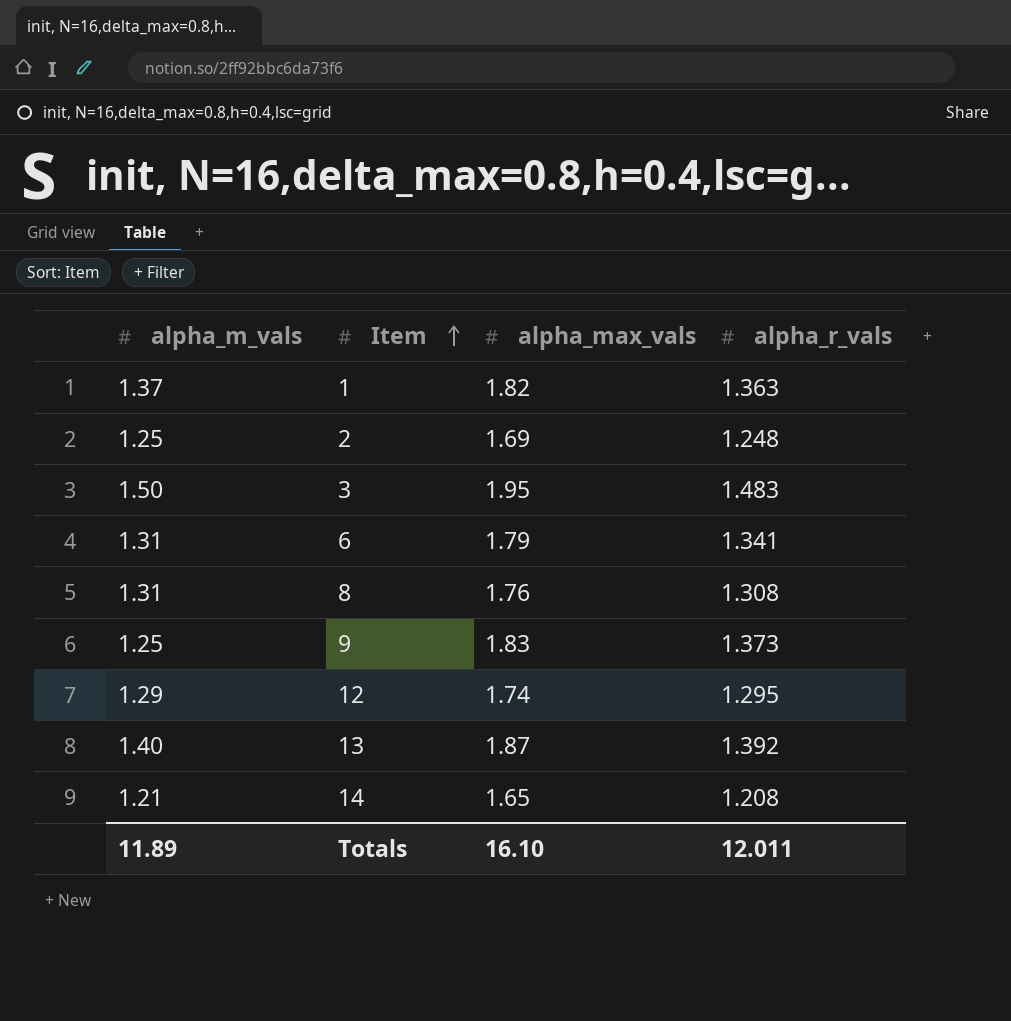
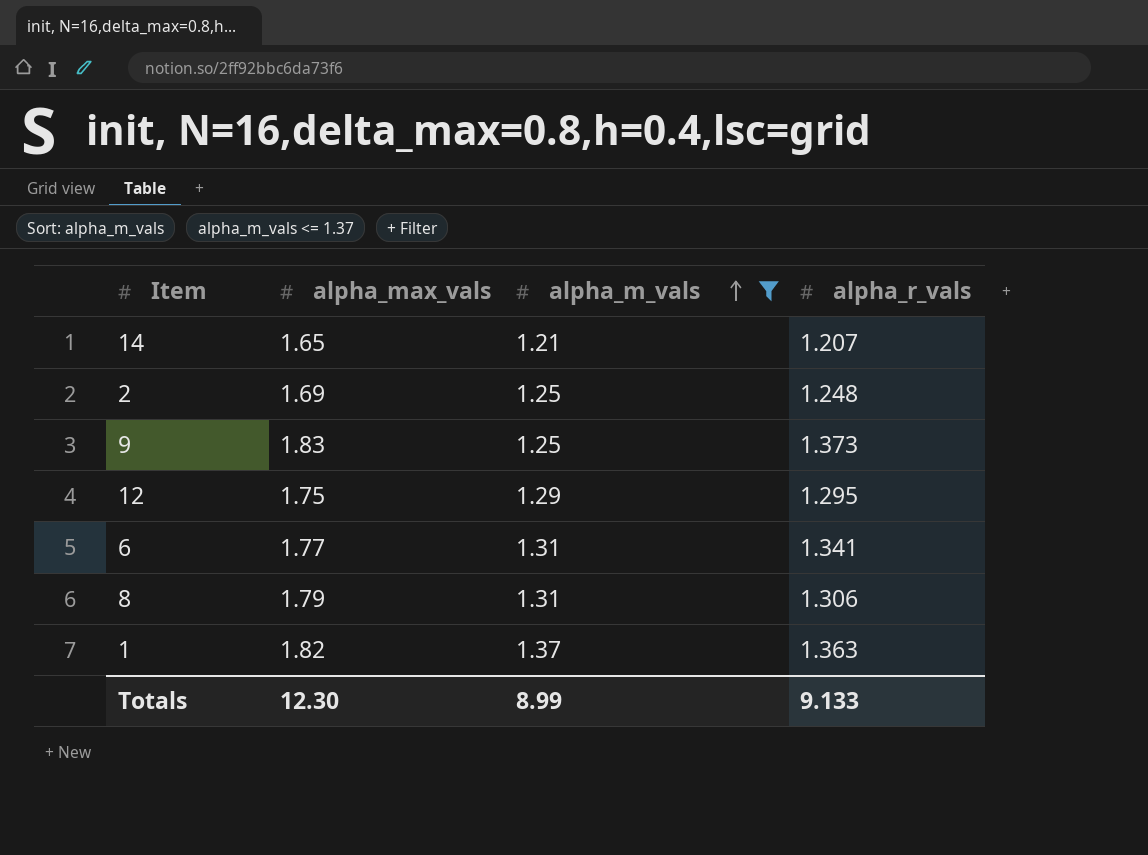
filter: none -> alpha_m_vals <= 1.37
row order: Item ascending -> alpha_m_vals ascending
column alpha_m_vals | position: 1 -> 3
14 | alpha_r_vals: 1.208 -> 1.207
12 | alpha_max_vals: 1.74 -> 1.75
6 | alpha_max_vals: 1.79 -> 1.77
8 | alpha_max_vals: 1.76 -> 1.79
8 | alpha_r_vals: 1.308 -> 1.306
Totals | alpha_max_vals: 16.10 -> 12.30
Totals | alpha_m_vals: 11.89 -> 8.99
Totals | alpha_r_vals: 12.011 -> 9.133

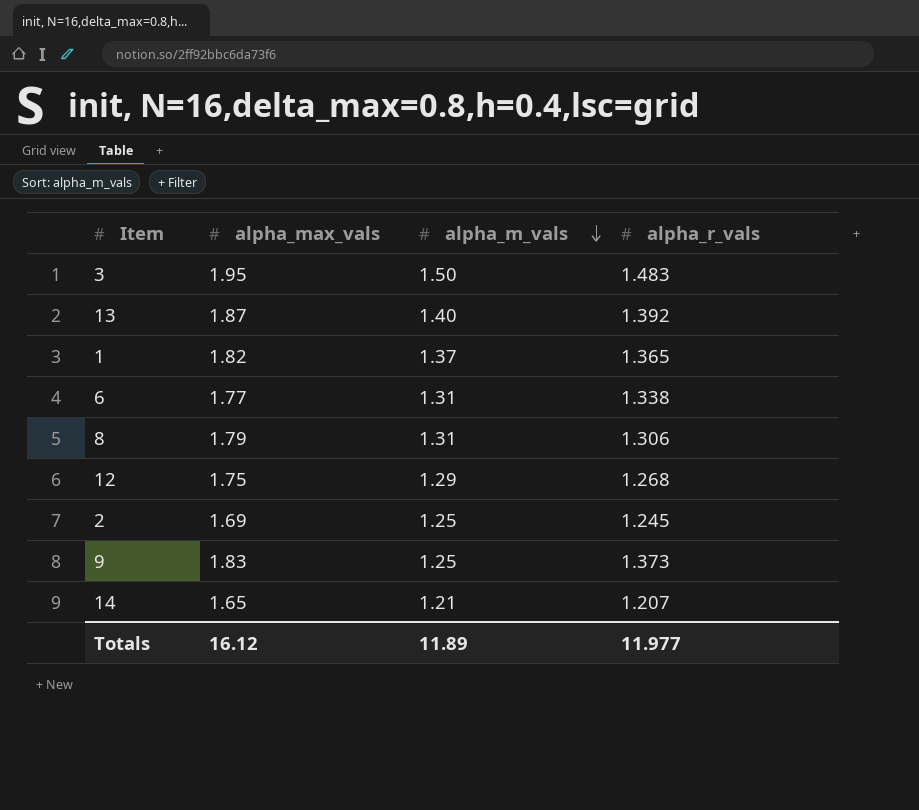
filter: alpha_m_vals <= 1.37 -> none
row order: alpha_m_vals ascending -> alpha_m_vals descending
1 | alpha_r_vals: 1.363 -> 1.365
6 | alpha_r_vals: 1.341 -> 1.338
12 | alpha_r_vals: 1.295 -> 1.268
2 | alpha_r_vals: 1.248 -> 1.245
Totals | alpha_max_vals: 12.30 -> 16.12
Totals | alpha_m_vals: 8.99 -> 11.89
Totals | alpha_r_vals: 9.133 -> 11.977

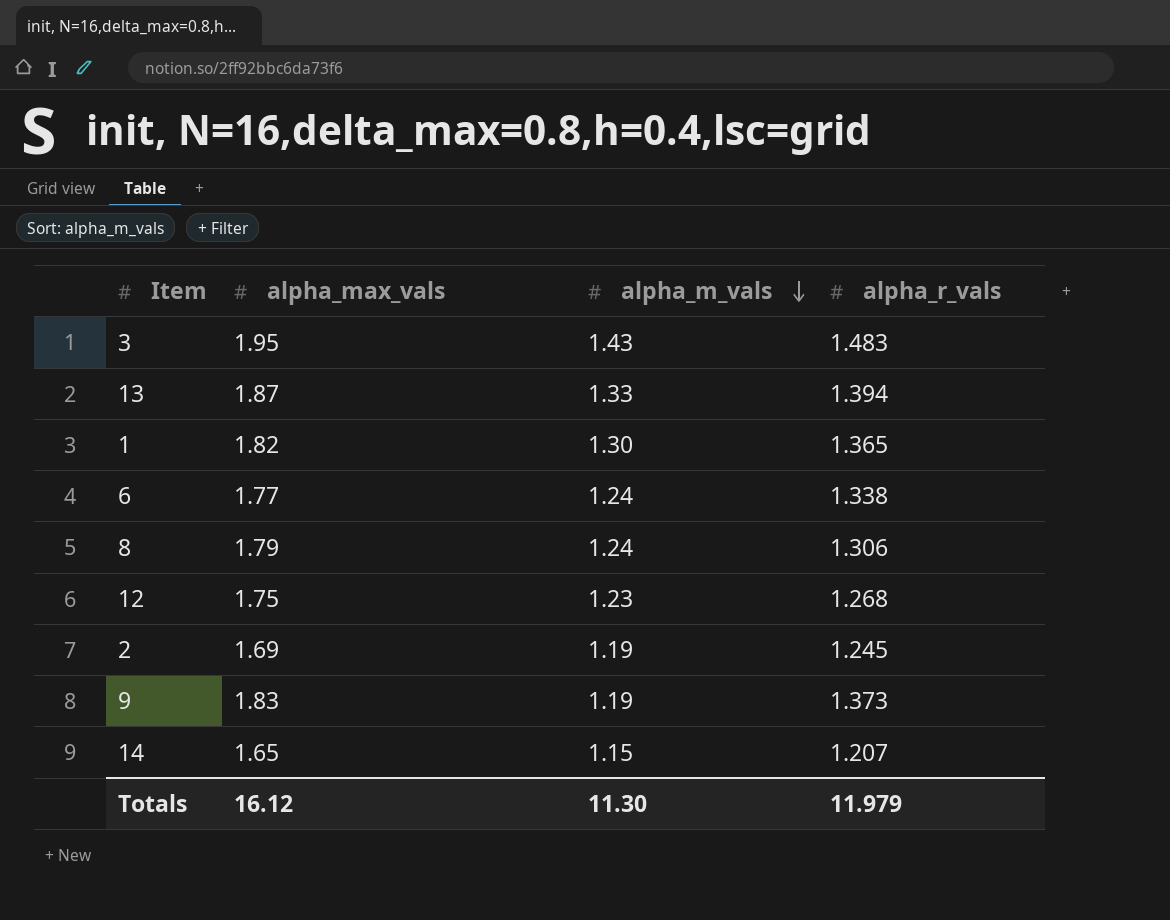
3 | alpha_m_vals: 1.50 -> 1.43
13 | alpha_m_vals: 1.40 -> 1.33
13 | alpha_r_vals: 1.392 -> 1.394
1 | alpha_m_vals: 1.37 -> 1.30
6 | alpha_m_vals: 1.31 -> 1.24
8 | alpha_m_vals: 1.31 -> 1.24
12 | alpha_m_vals: 1.29 -> 1.23
2 | alpha_m_vals: 1.25 -> 1.19
9 | alpha_m_vals: 1.25 -> 1.19
14 | alpha_m_vals: 1.21 -> 1.15
Totals | alpha_m_vals: 11.89 -> 11.30
Totals | alpha_r_vals: 11.977 -> 11.979

